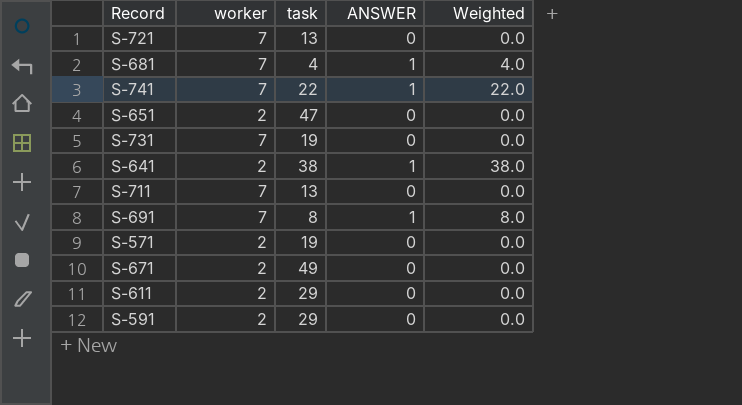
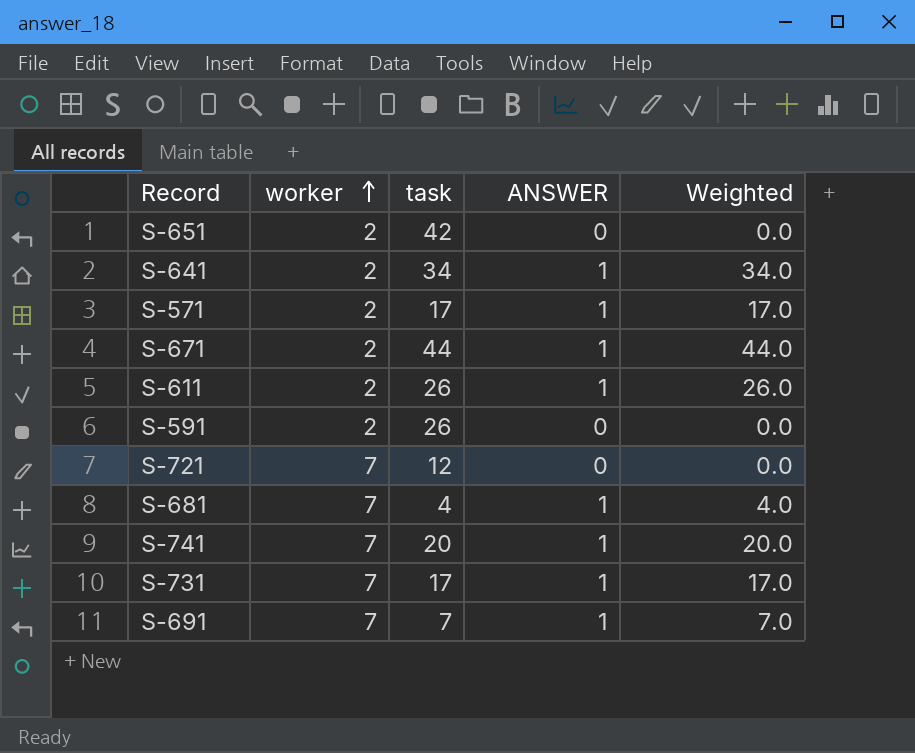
row order: none -> worker ascending
row S-711: 7 | 13 | 0 | 0.0 -> none
S-651 | task: 47 -> 42
S-641 | task: 38 -> 34
S-641 | Weighted: 38.0 -> 34.0
S-571 | task: 19 -> 17
S-571 | ANSWER: 0 -> 1
S-571 | Weighted: 0.0 -> 17.0
S-671 | task: 49 -> 44
S-671 | ANSWER: 0 -> 1
S-671 | Weighted: 0.0 -> 44.0
S-611 | task: 29 -> 26
S-611 | ANSWER: 0 -> 1
S-611 | Weighted: 0.0 -> 26.0
S-591 | task: 29 -> 26
S-721 | task: 13 -> 12
S-741 | task: 22 -> 20
S-741 | Weighted: 22.0 -> 20.0
S-731 | task: 19 -> 17
S-731 | ANSWER: 0 -> 1
S-731 | Weighted: 0.0 -> 17.0
S-691 | task: 8 -> 7
S-691 | Weighted: 8.0 -> 7.0

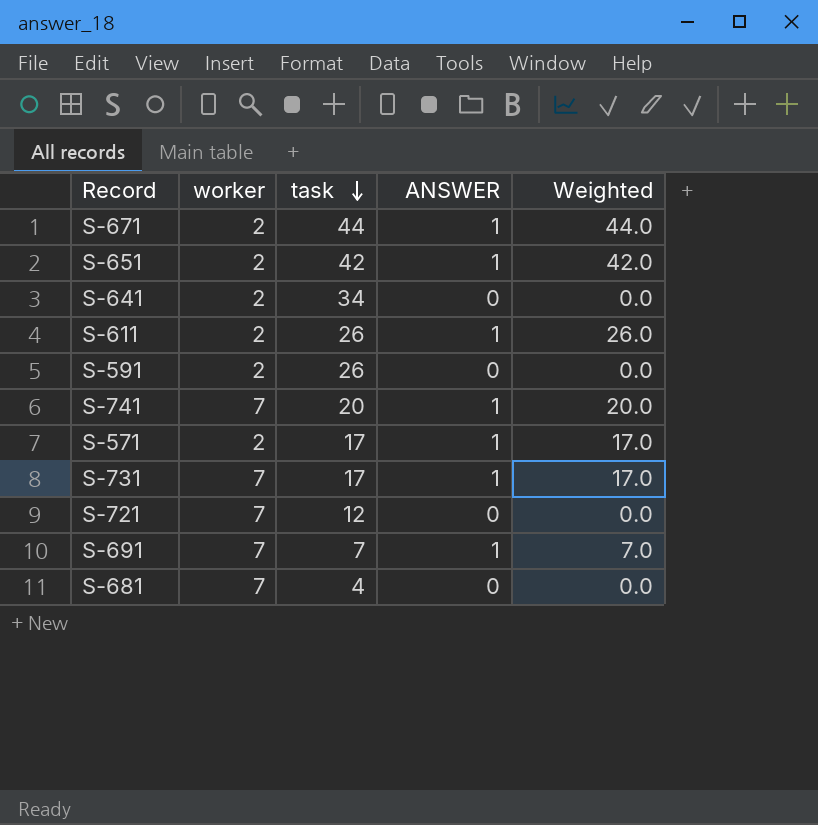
row order: worker ascending -> task descending
S-651 | ANSWER: 0 -> 1
S-651 | Weighted: 0.0 -> 42.0
S-641 | ANSWER: 1 -> 0
S-641 | Weighted: 34.0 -> 0.0
S-681 | ANSWER: 1 -> 0
S-681 | Weighted: 4.0 -> 0.0

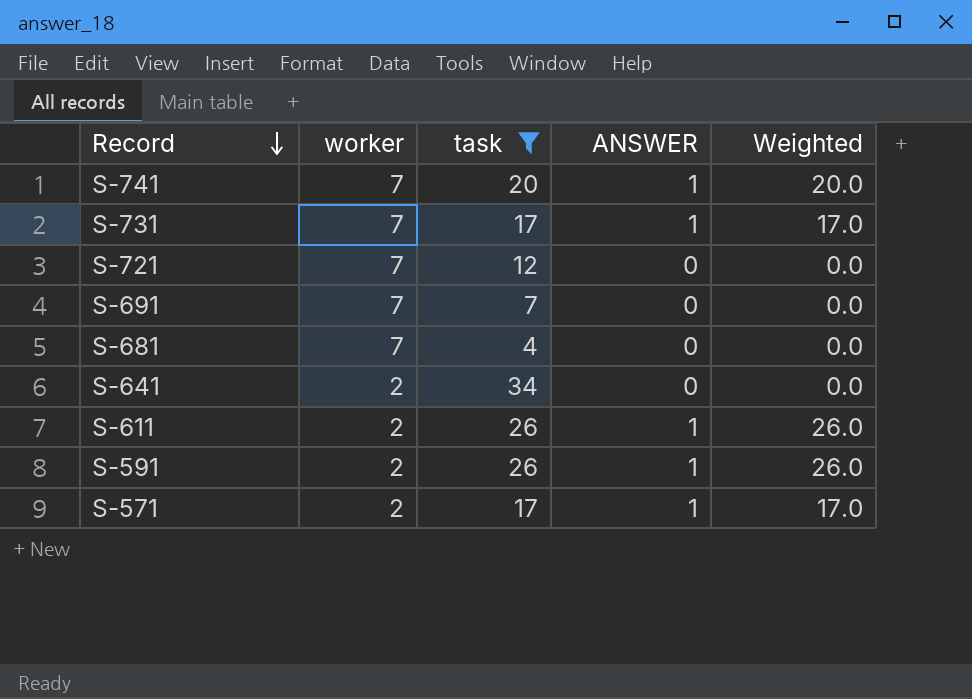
filter: none -> task <= 34
row order: task descending -> Record descending
S-691 | ANSWER: 1 -> 0
S-691 | Weighted: 7.0 -> 0.0
S-591 | ANSWER: 0 -> 1
S-591 | Weighted: 0.0 -> 26.0

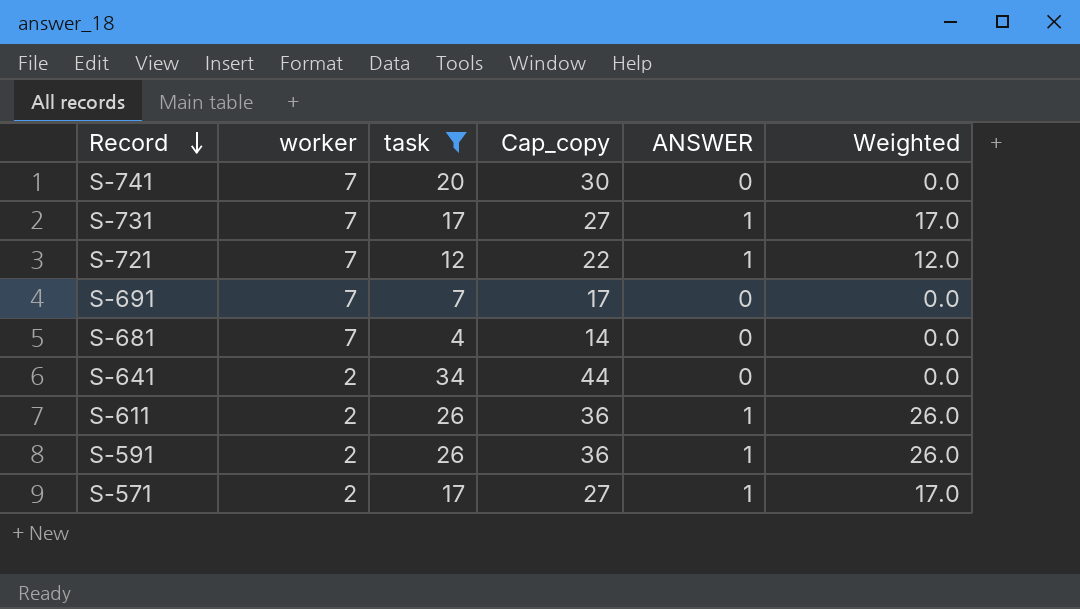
column Cap_copy | formula: none -> [task] + 10
S-741 | ANSWER: 1 -> 0
S-741 | Weighted: 20.0 -> 0.0
S-721 | ANSWER: 0 -> 1
S-721 | Weighted: 0.0 -> 12.0

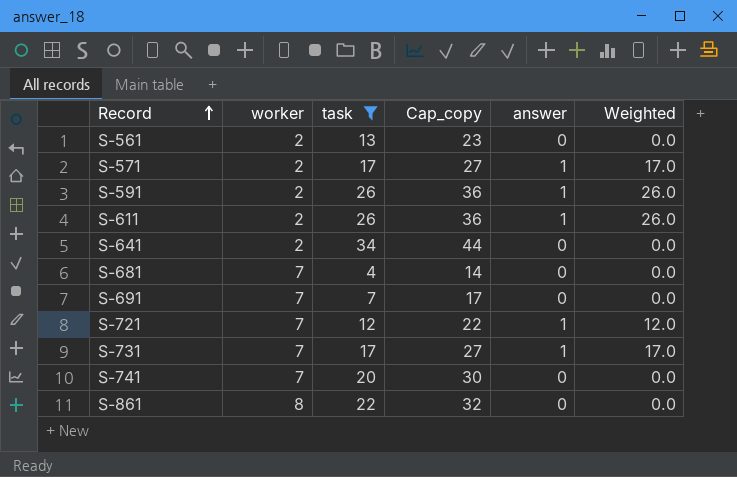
row order: Record descending -> Record ascending
column name: ANSWER -> answer
row S-561: none -> 2 | 13 | 23 | 0 | 0.0
row S-861: none -> 8 | 22 | 32 | 0 | 0.0

